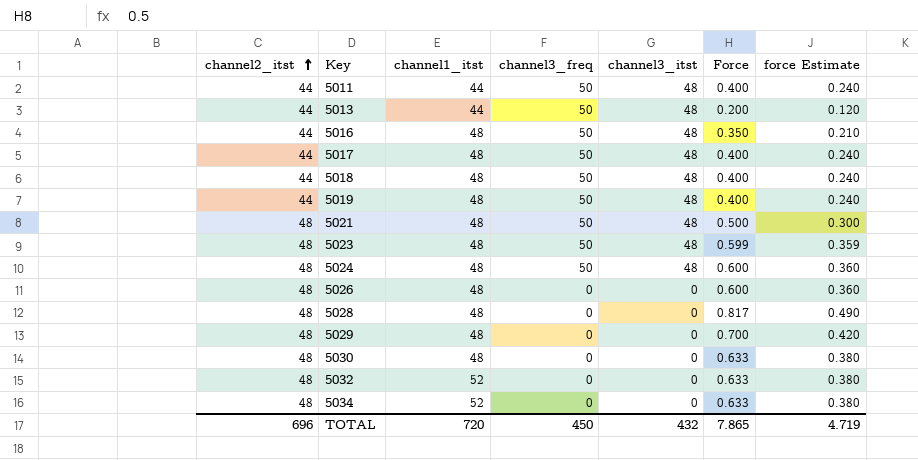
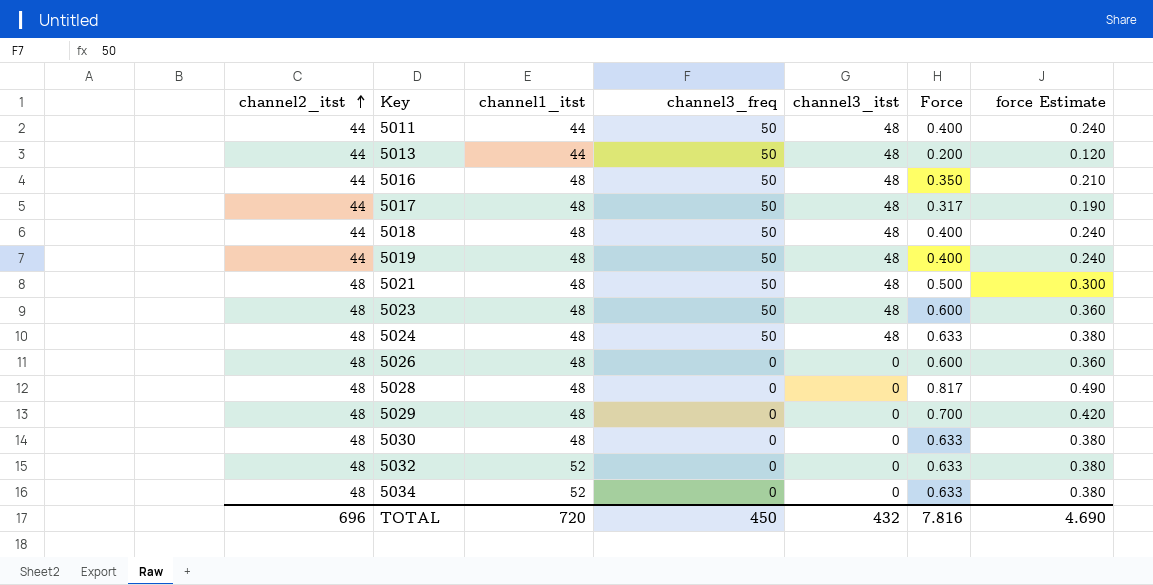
5017 | Force: 0.400 -> 0.317
5017 | force Estimate: 0.240 -> 0.190
5023 | Force: 0.599 -> 0.600
5023 | force Estimate: 0.359 -> 0.360
5024 | Force: 0.600 -> 0.633
5024 | force Estimate: 0.360 -> 0.380
TOTAL | Force: 7.865 -> 7.816
TOTAL | force Estimate: 4.719 -> 4.690

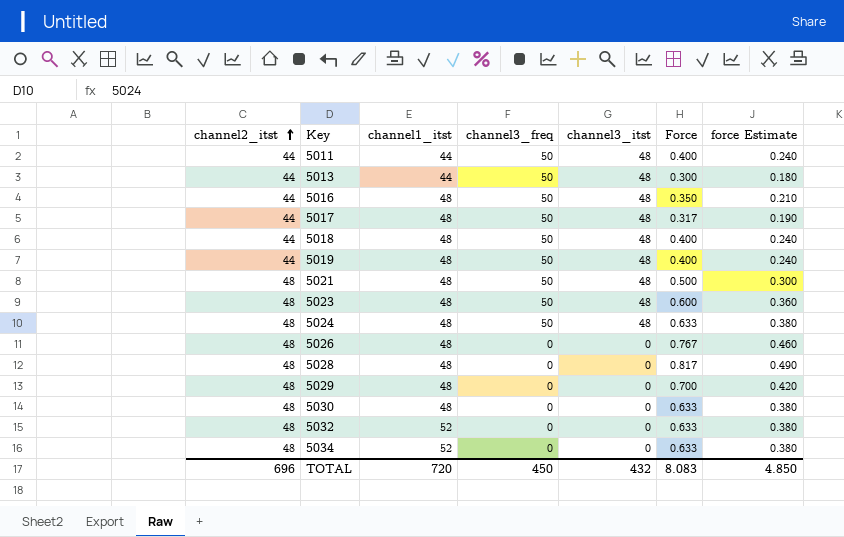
5013 | Force: 0.200 -> 0.300
5013 | force Estimate: 0.120 -> 0.180
5026 | Force: 0.600 -> 0.767
5026 | force Estimate: 0.360 -> 0.460
TOTAL | Force: 7.816 -> 8.083
TOTAL | force Estimate: 4.690 -> 4.850

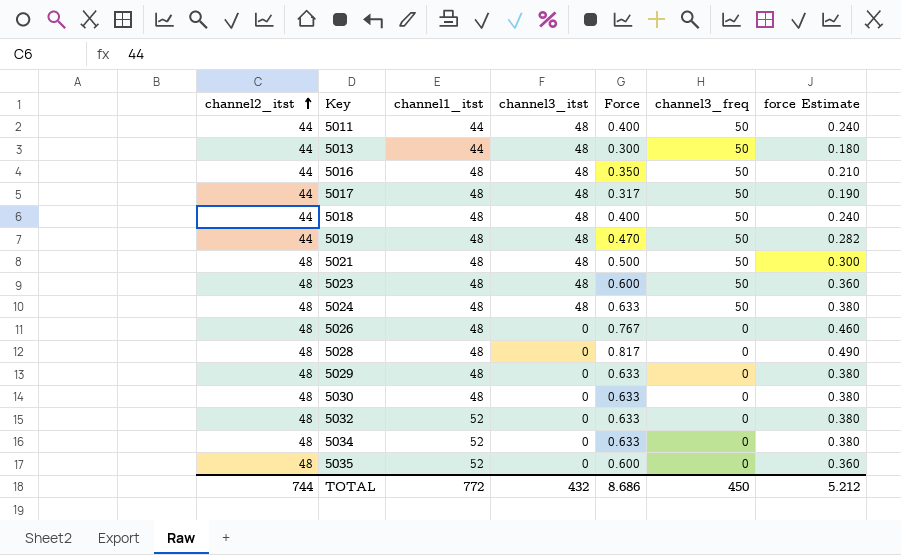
column channel3_freq | position: 4 -> 6
5019 | Force: 0.400 -> 0.470
5019 | force Estimate: 0.240 -> 0.282
5029 | Force: 0.700 -> 0.633
5029 | force Estimate: 0.420 -> 0.380
row 5035: none -> 48 | 52 | 0 | 0.600 | 0 | 0.360
TOTAL | channel2_itst: 696 -> 744
TOTAL | channel1_itst: 720 -> 772
TOTAL | Force: 8.083 -> 8.686
TOTAL | force Estimate: 4.850 -> 5.212

